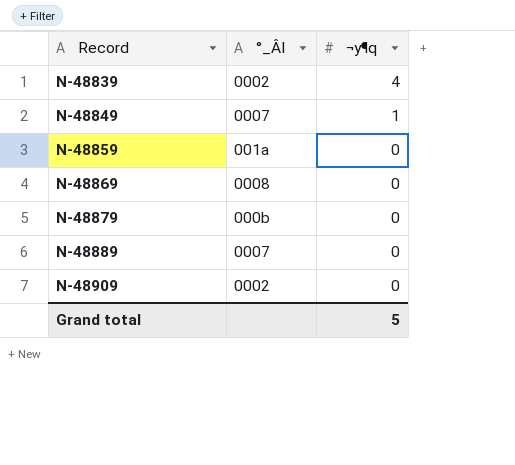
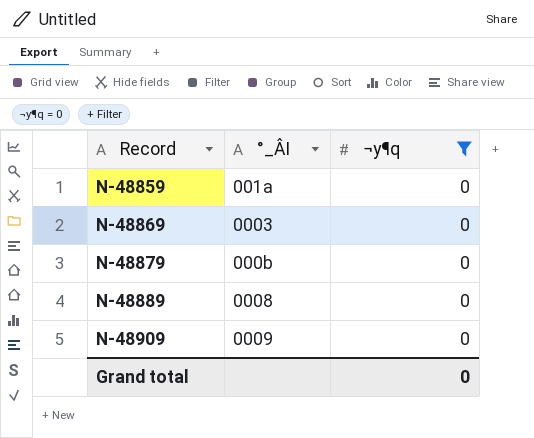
filter: none -> ¬y¶q = 0
N-48869 | °_ÂI: 0008 -> 0003
N-48889 | °_ÂI: 0007 -> 0008
N-48909 | °_ÂI: 0002 -> 0009
Grand total | ¬y¶q: 5 -> 0

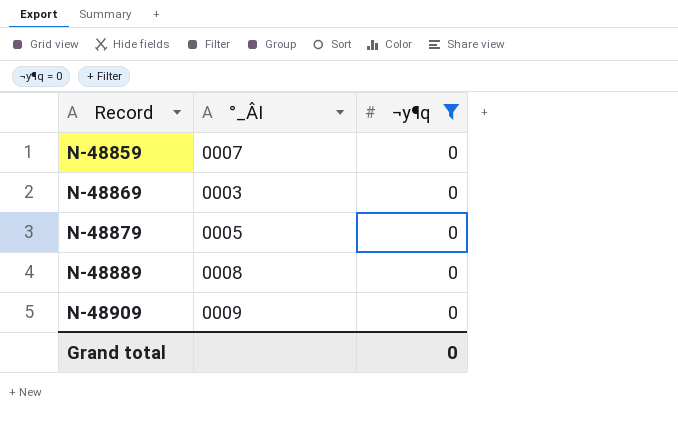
N-48859 | °_ÂI: 001a -> 0007
N-48879 | °_ÂI: 000b -> 0005

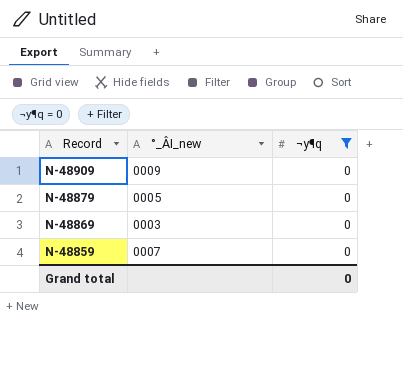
row order: Record ascending -> Record descending
column name: °_ÂI -> °_ÂI_new
row N-48889: 0008 | 0 -> none

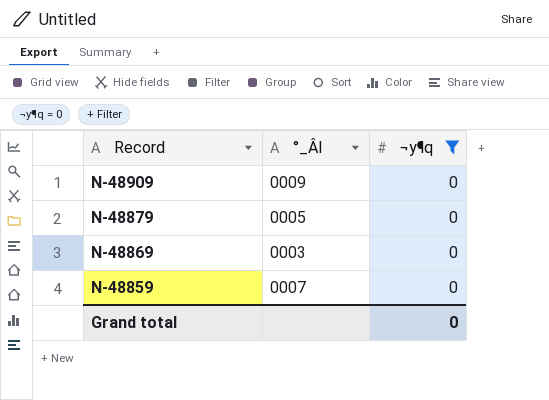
column name: °_ÂI_new -> °_ÂI

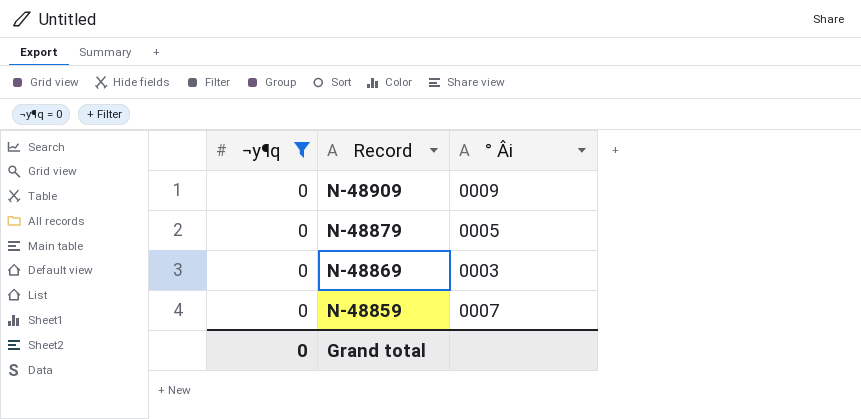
column ¬y¶q | position: 3 -> 1
column name: °_ÂI -> ° Âi

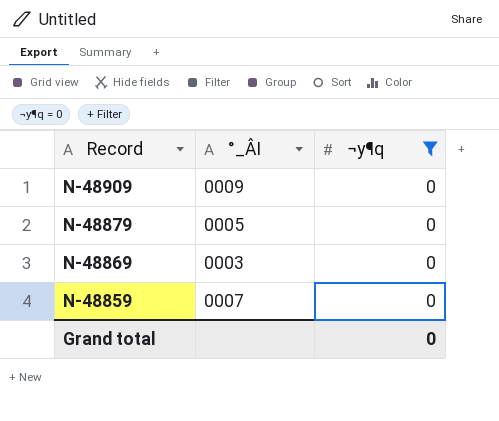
column name: ° Âi -> °_ÂI
column ¬y¶q | position: 1 -> 3

